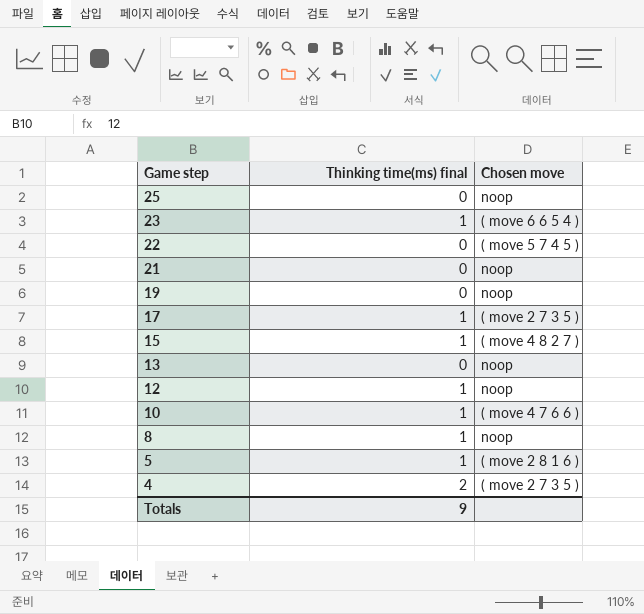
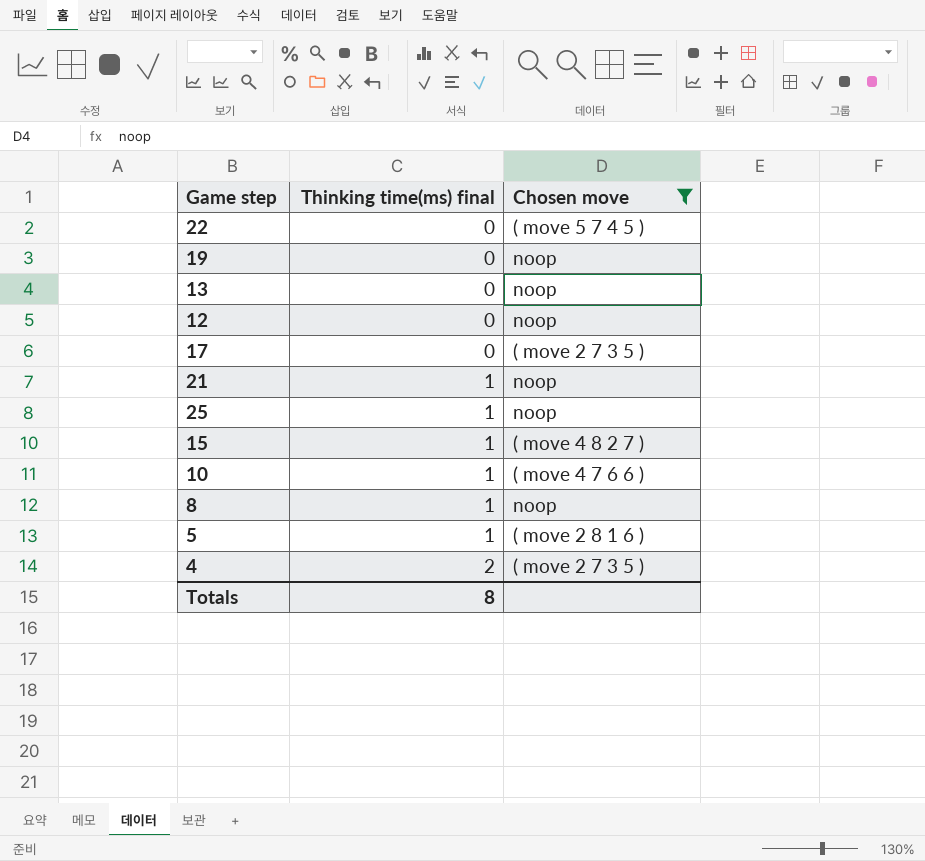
filter: none -> Chosen move != ( move 6 6 5 4 )
row order: Game step descending -> Thinking time(ms) final ascending
12 | Thinking time(ms) final: 1 -> 0
17 | Thinking time(ms) final: 1 -> 0
21 | Thinking time(ms) final: 0 -> 1
25 | Thinking time(ms) final: 0 -> 1
Totals | Thinking time(ms) final: 9 -> 8

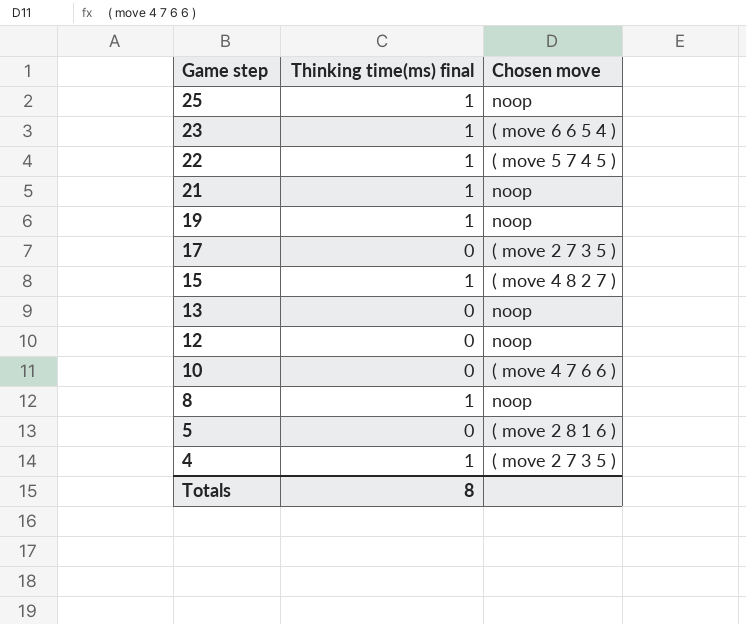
filter: Chosen move != ( move 6 6 5 4 ) -> none
row order: Thinking time(ms) final ascending -> Game step descending
22 | Thinking time(ms) final: 0 -> 1
19 | Thinking time(ms) final: 0 -> 1
10 | Thinking time(ms) final: 1 -> 0
5 | Thinking time(ms) final: 1 -> 0
4 | Thinking time(ms) final: 2 -> 1

